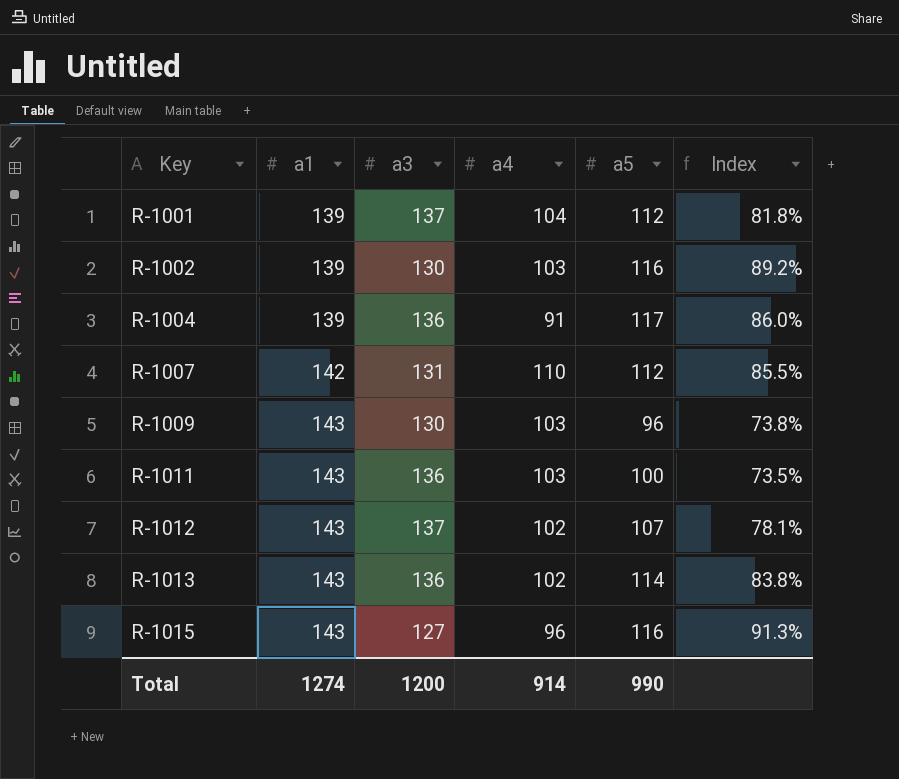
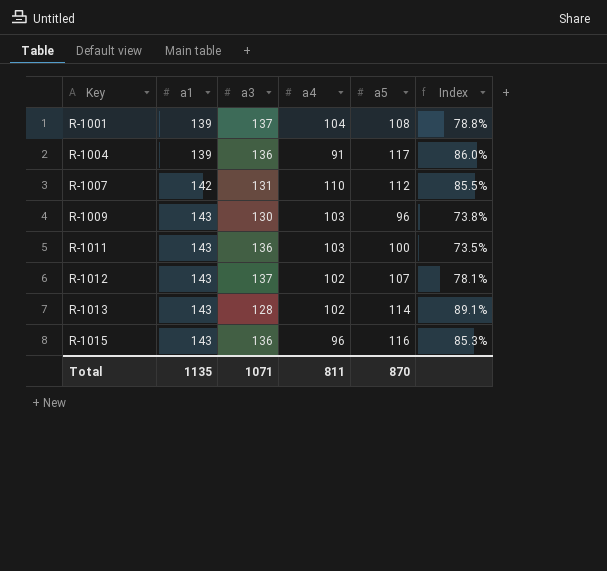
row R-1002: 139 | 130 | 103 | 116 | 89.2% -> none
R-1001 | a5: 112 -> 108
R-1001 | Index: 81.8% -> 78.8%
R-1013 | a3: 136 -> 128
R-1013 | Index: 83.8% -> 89.1%
R-1015 | a3: 127 -> 136
R-1015 | Index: 91.3% -> 85.3%
Total | a1: 1274 -> 1135
Total | a3: 1200 -> 1071
Total | a4: 914 -> 811
Total | a5: 990 -> 870

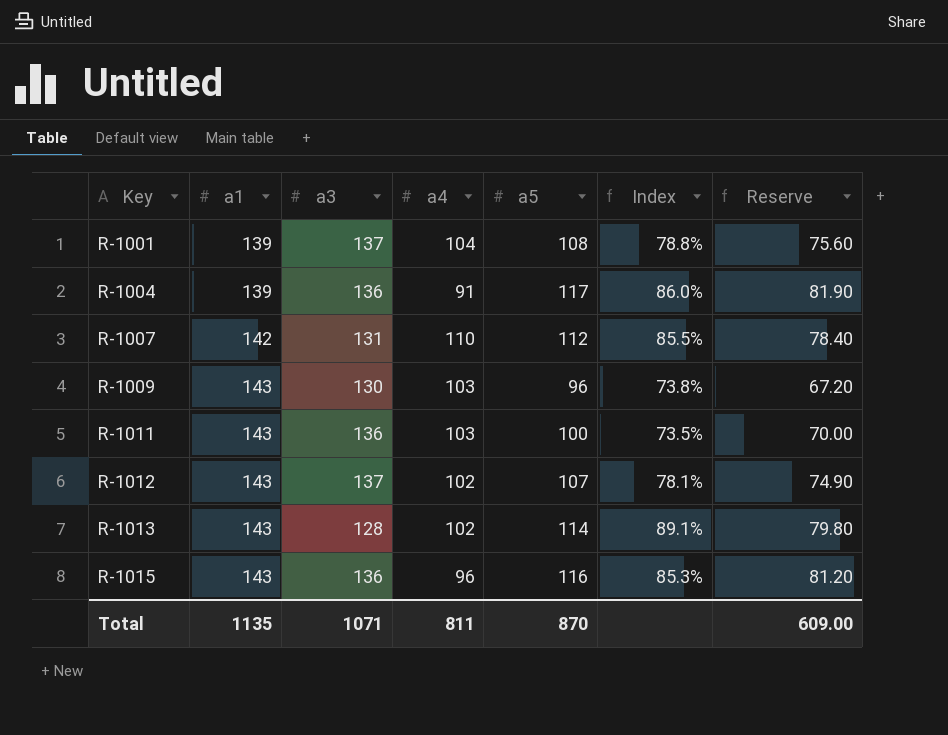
column Reserve | formula: none -> [a5] * 0.7

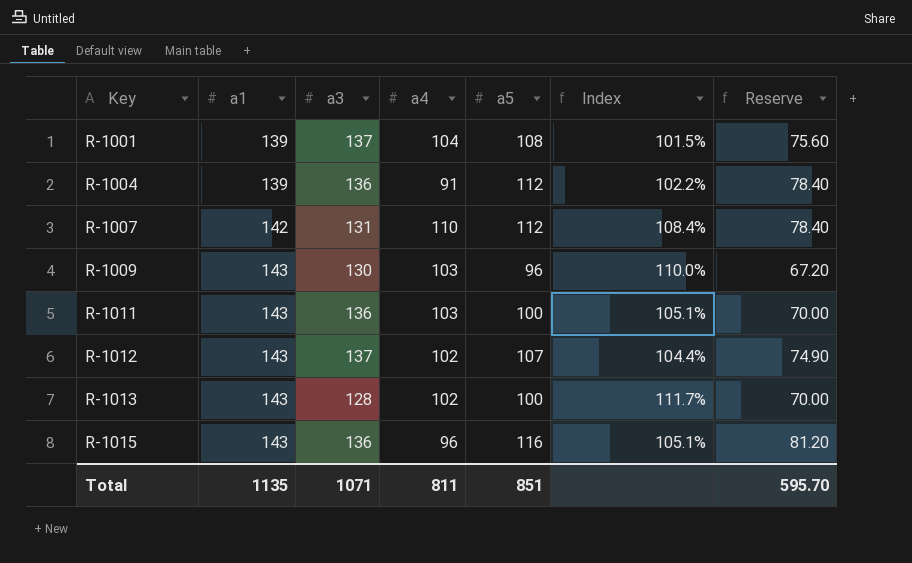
column Index | formula: [a5] / [a3] -> [a1] / [a3]
R-1004 | a5: 117 -> 112
R-1004 | Reserve: 81.90 -> 78.40
R-1013 | a5: 114 -> 100
R-1013 | Reserve: 79.80 -> 70.00
Total | a5: 870 -> 851
Total | Reserve: 609.00 -> 595.70

